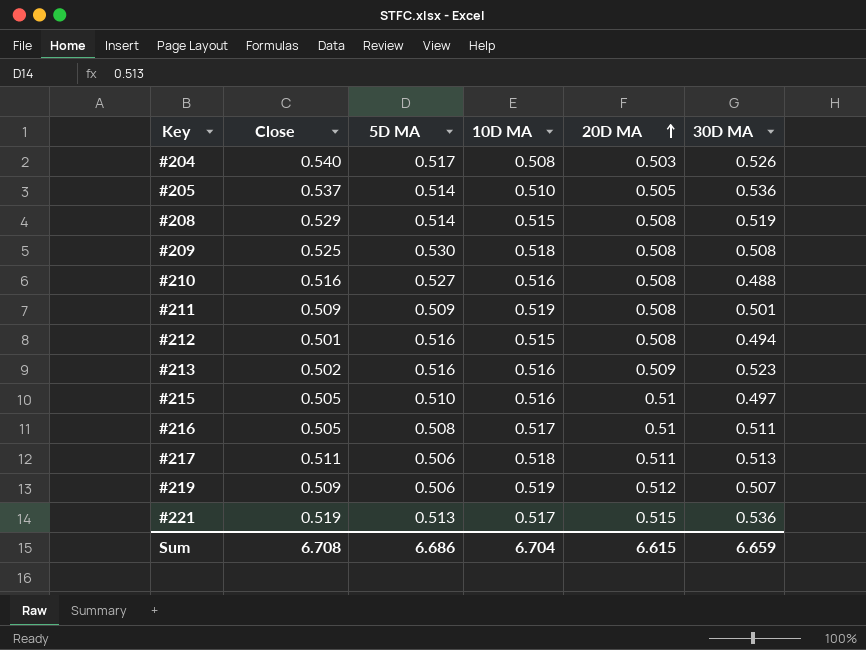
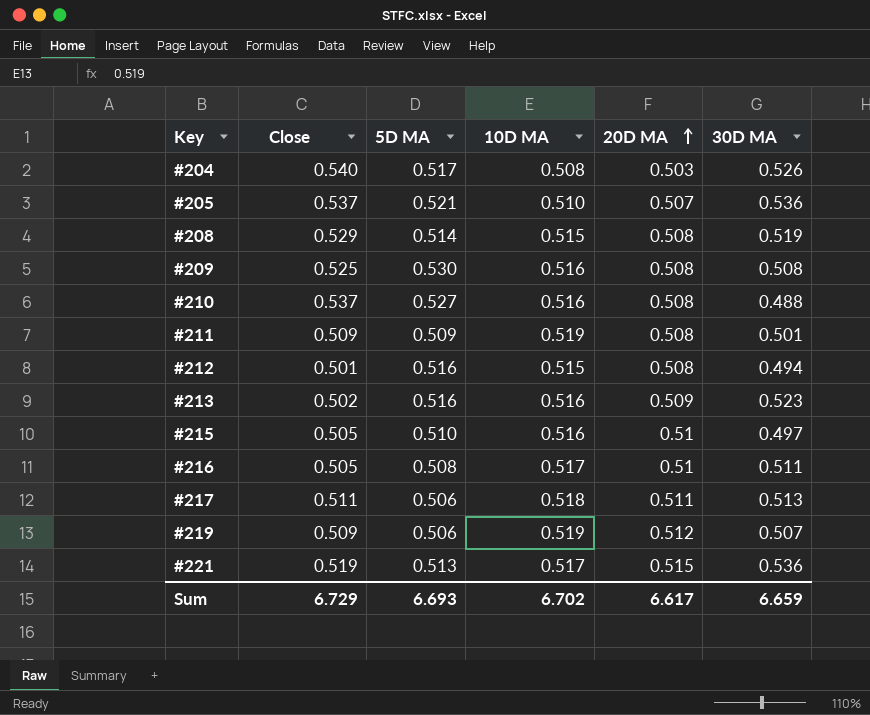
#205 | 5D MA: 0.514 -> 0.521
#205 | 20D MA: 0.505 -> 0.507
#209 | 10D MA: 0.518 -> 0.516
#210 | Close: 0.516 -> 0.537
Sum | Close: 6.708 -> 6.729
Sum | 5D MA: 6.686 -> 6.693
Sum | 10D MA: 6.704 -> 6.702
Sum | 20D MA: 6.615 -> 6.617

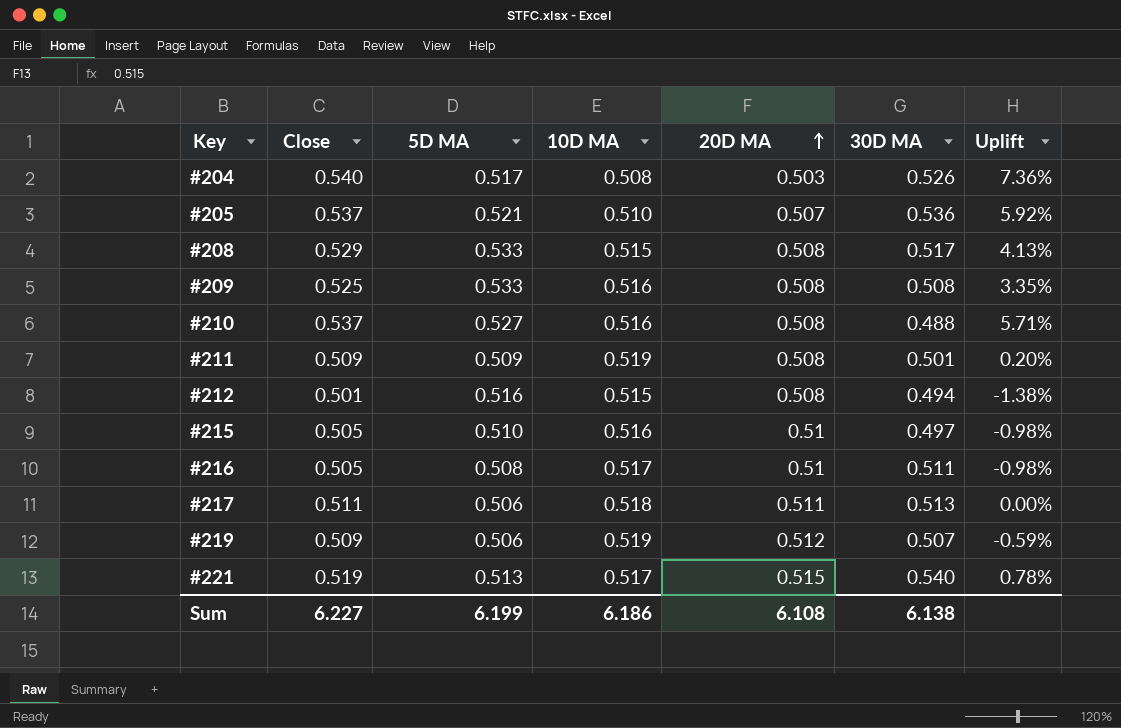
column Uplift | formula: none -> ([Close] - [20D MA]) / [20D MA]
row #213: 0.502 | 0.516 | 0.516 | 0.509 | 0.523 -> none
#208 | 5D MA: 0.514 -> 0.533
#208 | 30D MA: 0.519 -> 0.517
#209 | 5D MA: 0.530 -> 0.533
#221 | 30D MA: 0.536 -> 0.540
Sum | Close: 6.729 -> 6.227
Sum | 5D MA: 6.693 -> 6.199
Sum | 10D MA: 6.702 -> 6.186
Sum | 20D MA: 6.617 -> 6.108
Sum | 30D MA: 6.659 -> 6.138

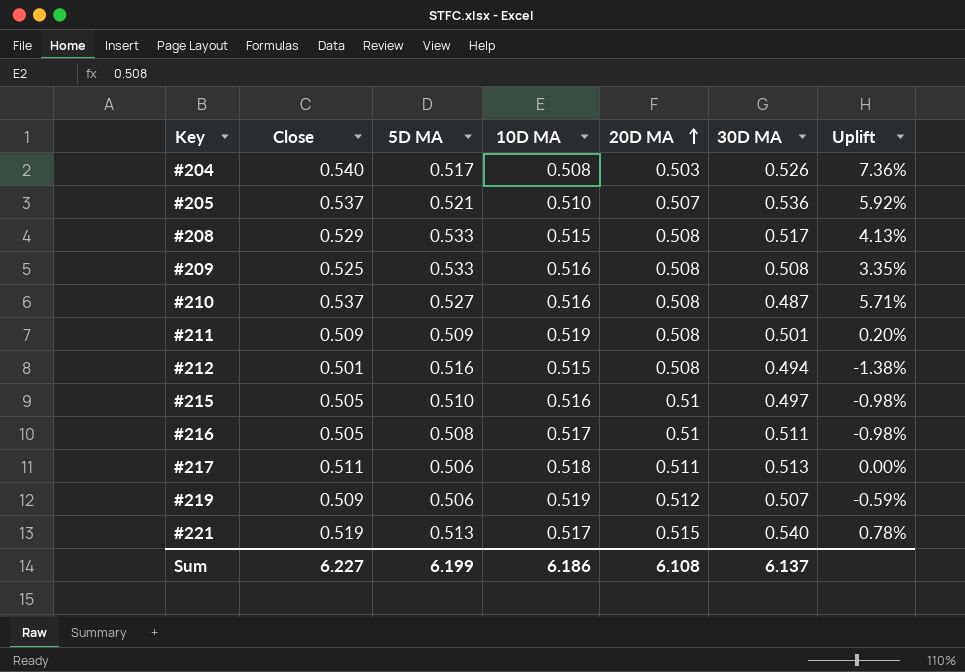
#210 | 30D MA: 0.488 -> 0.487
Sum | 30D MA: 6.138 -> 6.137

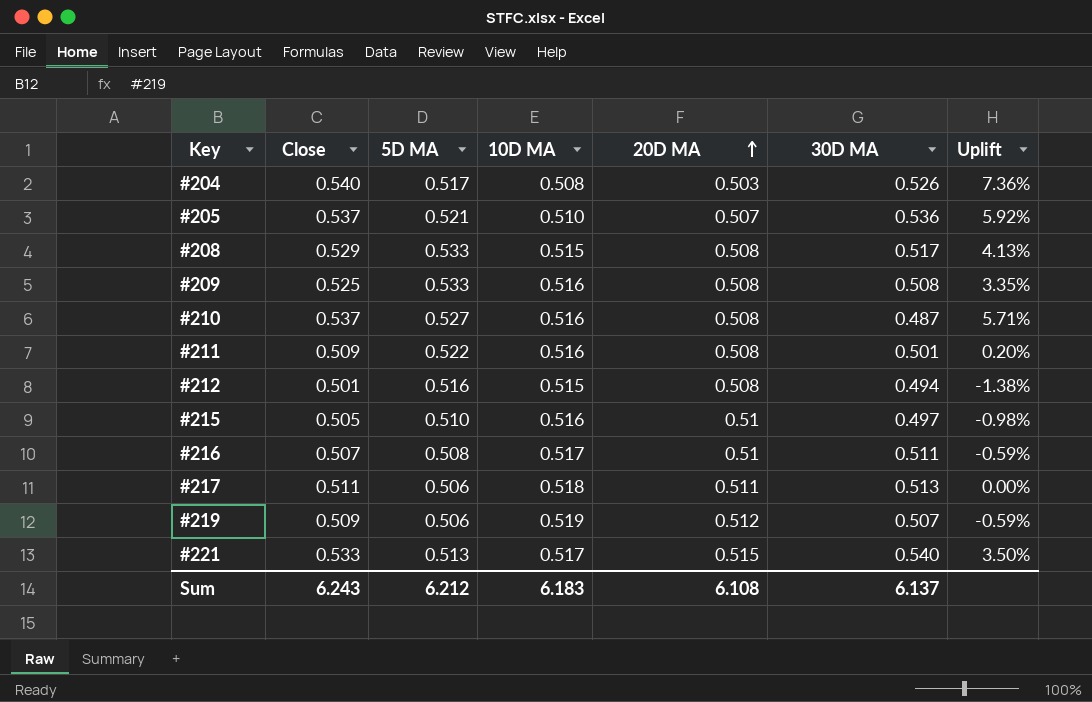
#211 | 5D MA: 0.509 -> 0.522
#211 | 10D MA: 0.519 -> 0.516
#216 | Close: 0.505 -> 0.507
#216 | Uplift: -0.98% -> -0.59%
#221 | Close: 0.519 -> 0.533
#221 | Uplift: 0.78% -> 3.50%
Sum | Close: 6.227 -> 6.243
Sum | 5D MA: 6.199 -> 6.212
Sum | 10D MA: 6.186 -> 6.183

